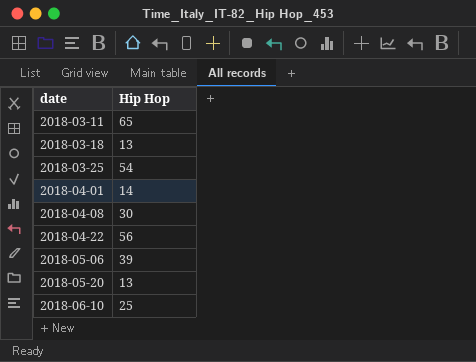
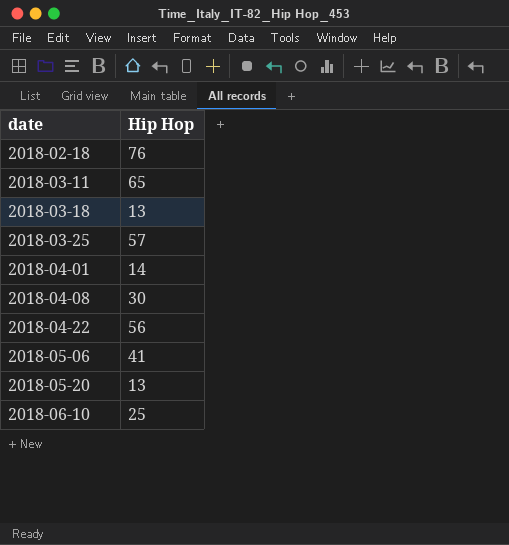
row 2018-02-18: none -> 76
2018-03-25 | Hip Hop: 54 -> 57
2018-05-06 | Hip Hop: 39 -> 41

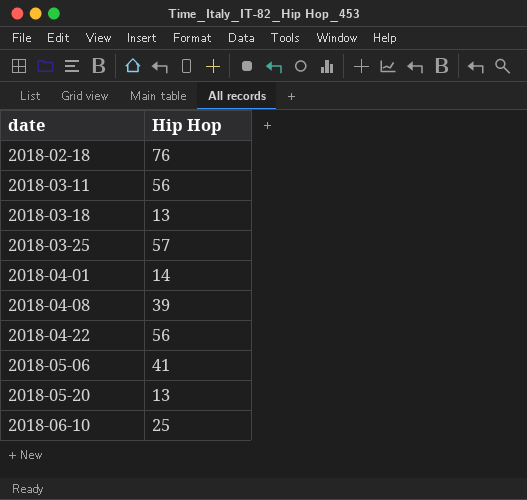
2018-03-11 | Hip Hop: 65 -> 56
2018-04-08 | Hip Hop: 30 -> 39

